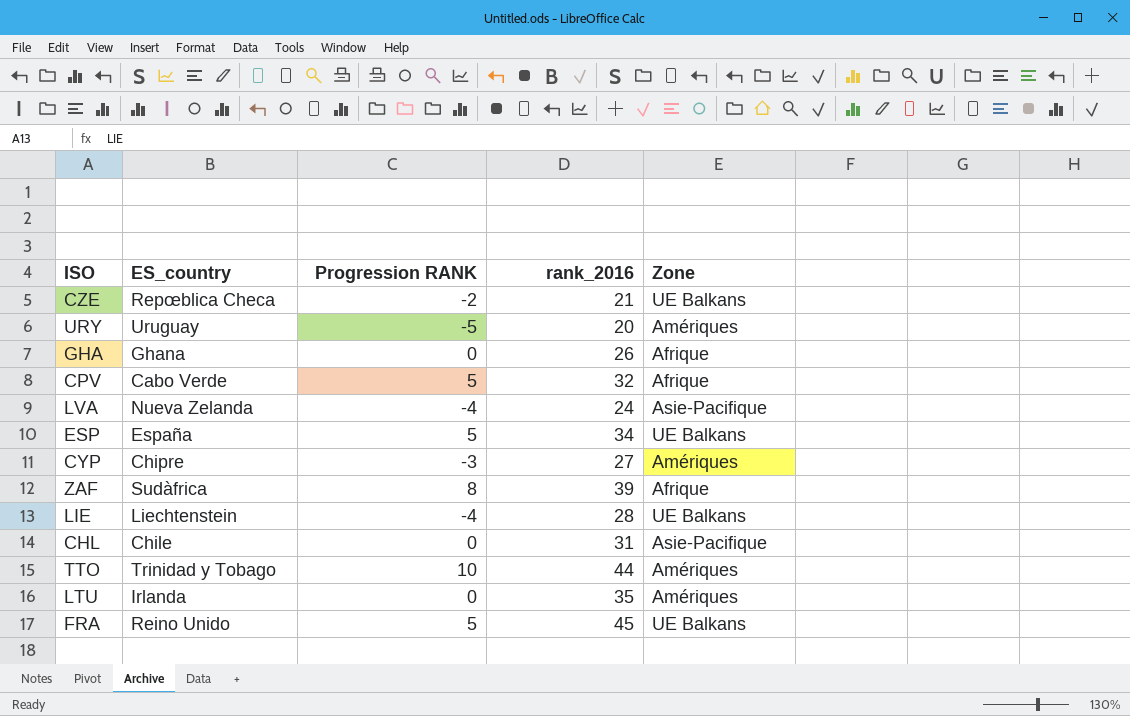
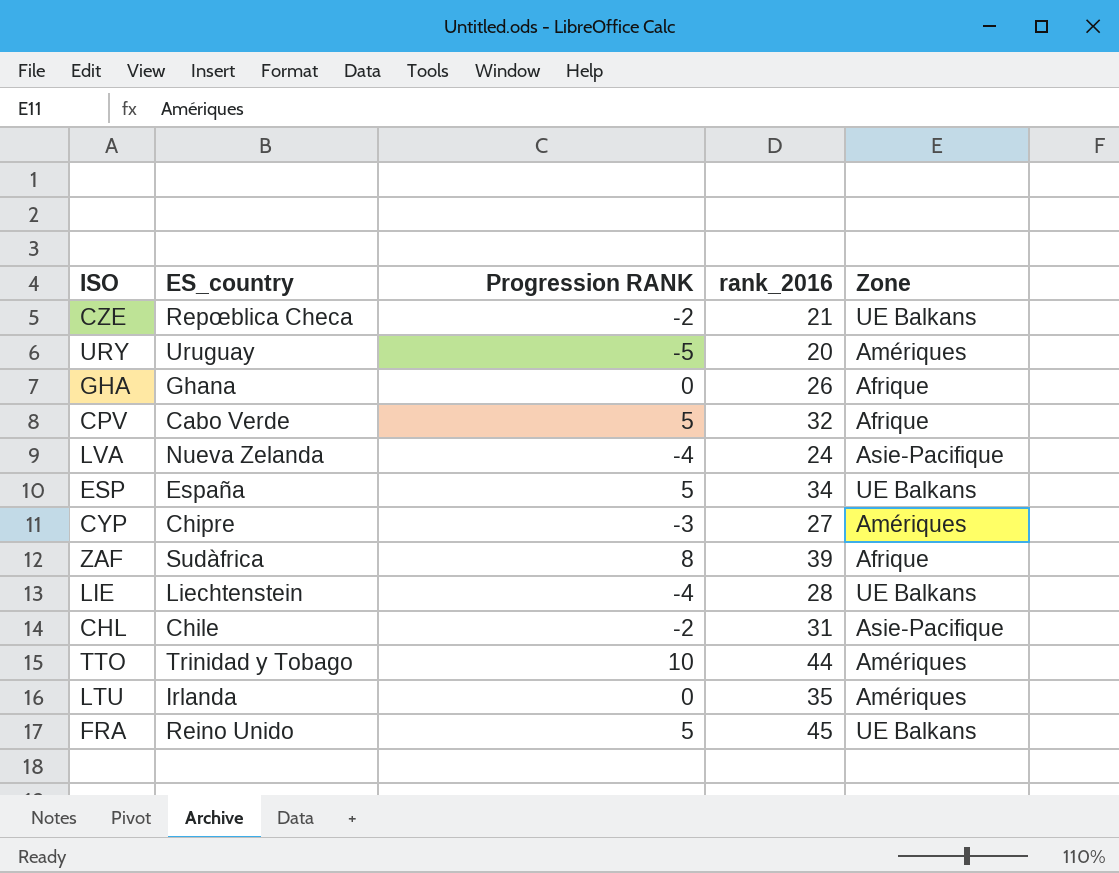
CHL | Progression RANK: 0 -> -2

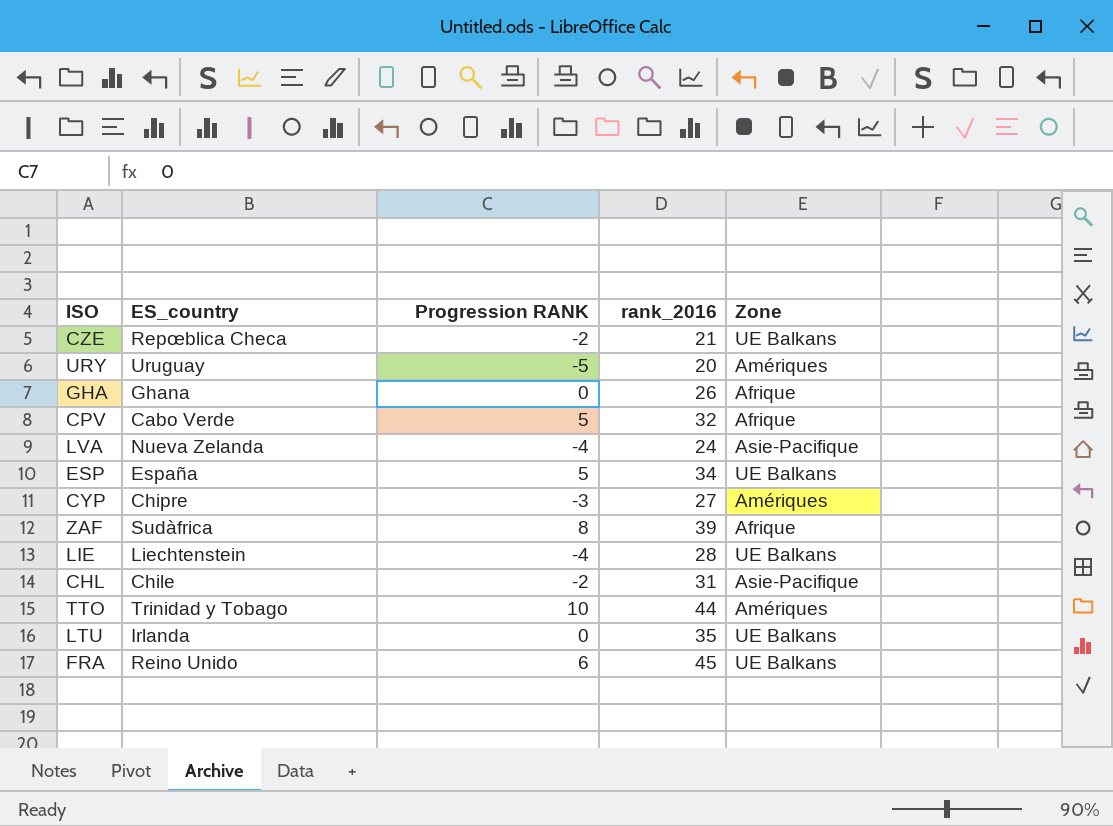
LTU | Zone: Amériques -> UE Balkans
FRA | Progression RANK: 5 -> 6

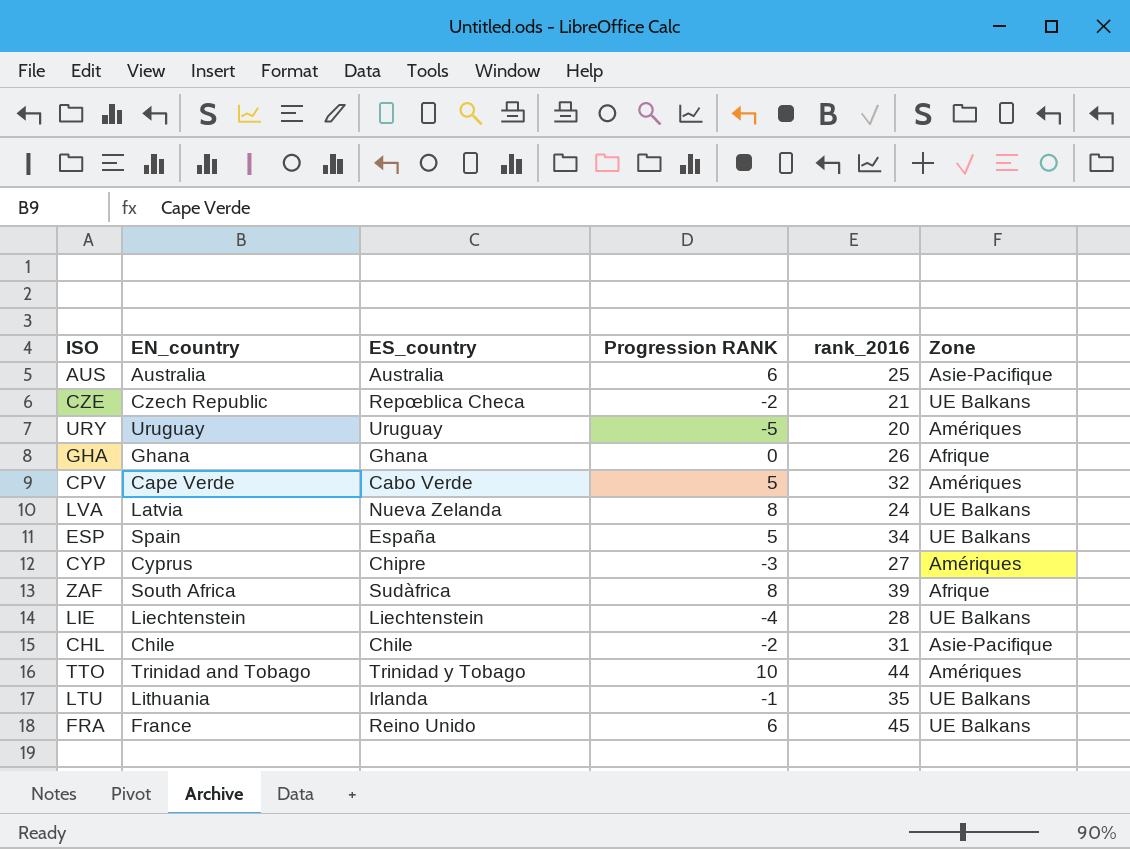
column EN_country | position: none -> 2
row AUS: none -> Australia | Australia | 6 | 25 | Asie-Pacifique
CPV | Zone: Afrique -> Amériques
LVA | Progression RANK: -4 -> 8
LVA | Zone: Asie-Pacifique -> UE Balkans
LTU | Progression RANK: 0 -> -1

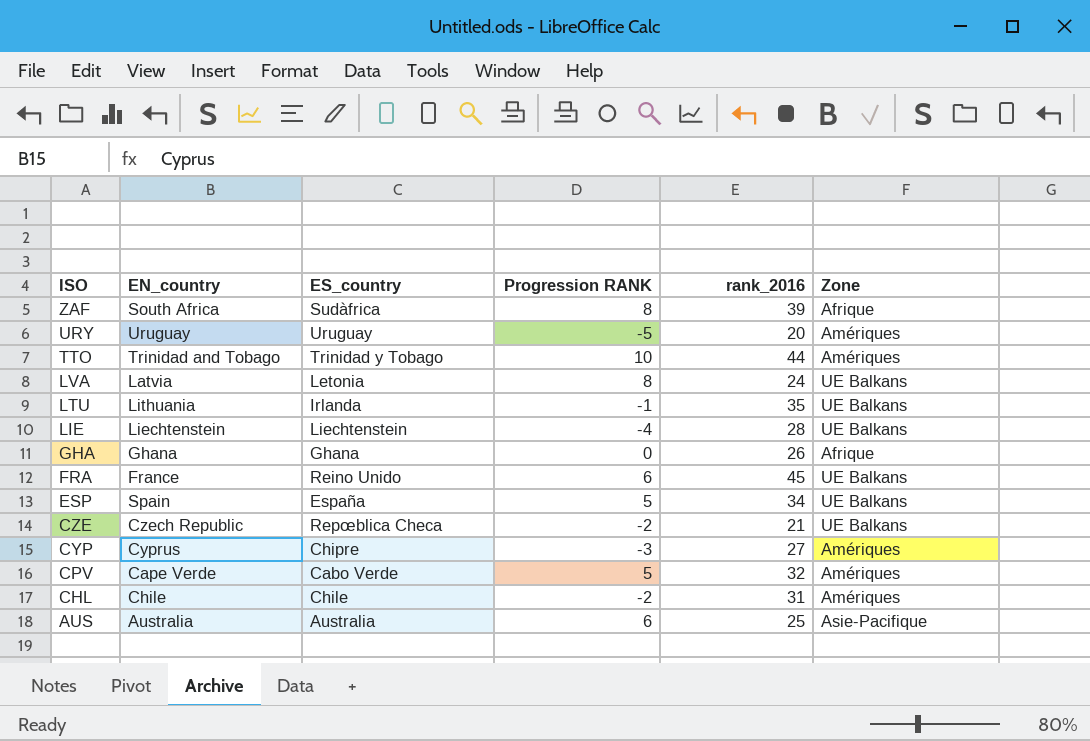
row order: none -> ISO descending
LVA | ES_country: Nueva Zelanda -> Letonia
CHL | Zone: Asie-Pacifique -> Amériques

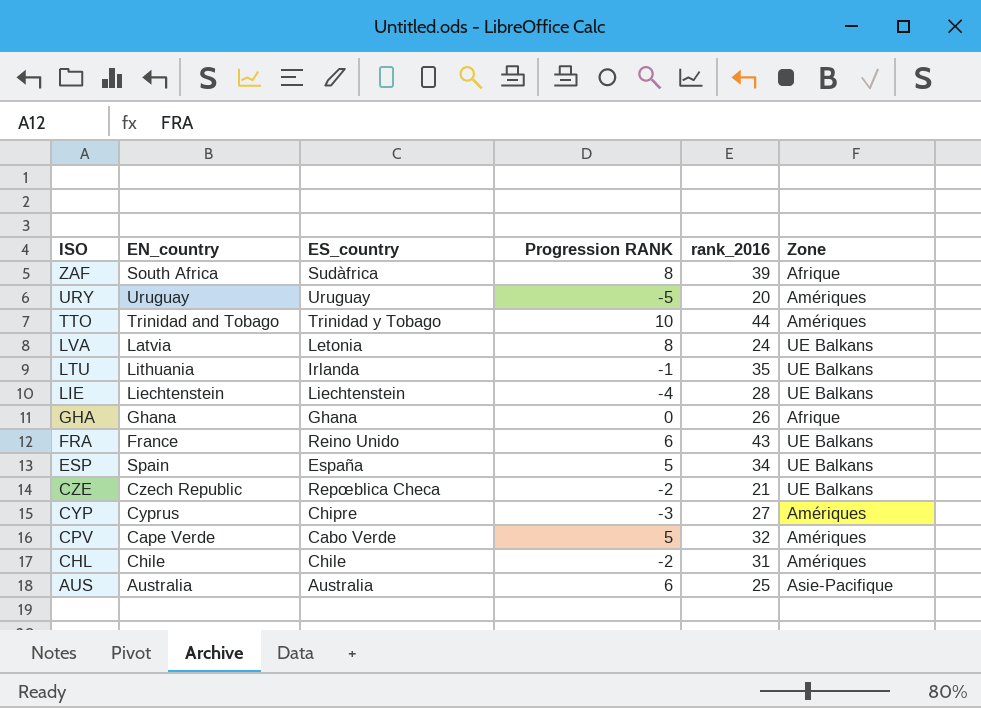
FRA | rank_2016: 45 -> 43

